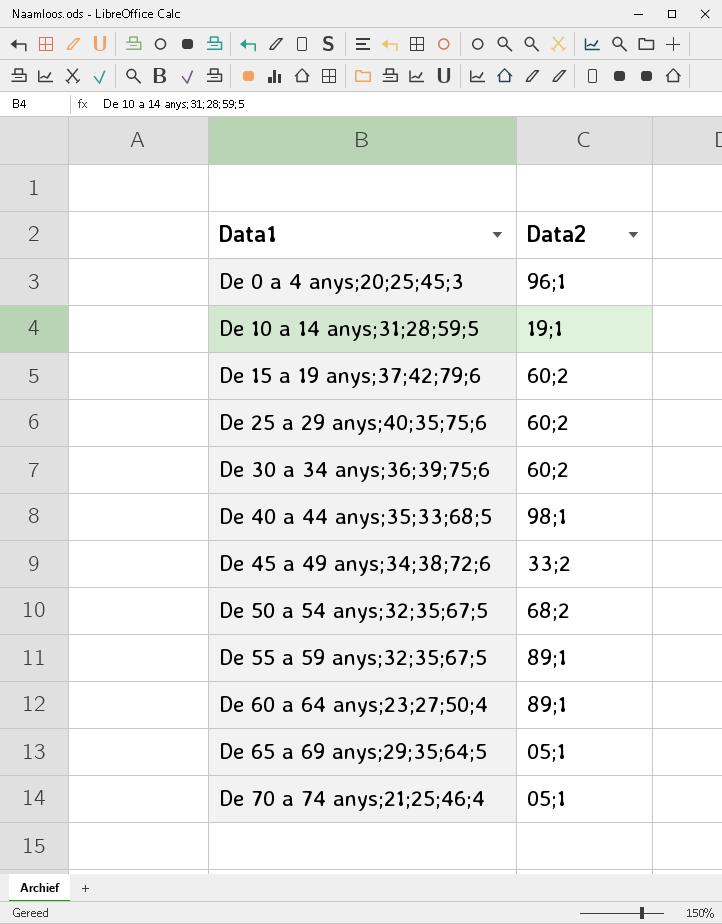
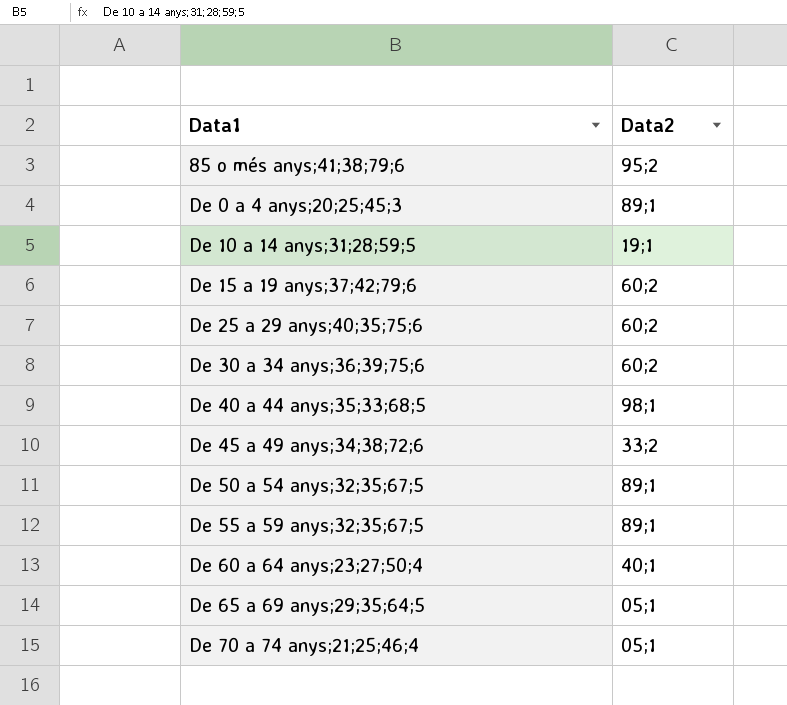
row 85 o més anys;41;38;79;6: none -> 95;2
De 0 a 4 anys;20;25;45;3 | Data2: 96;1 -> 89;1
De 50 a 54 anys;32;35;67;5 | Data2: 68;2 -> 89;1
De 60 a 64 anys;23;27;50;4 | Data2: 89;1 -> 40;1

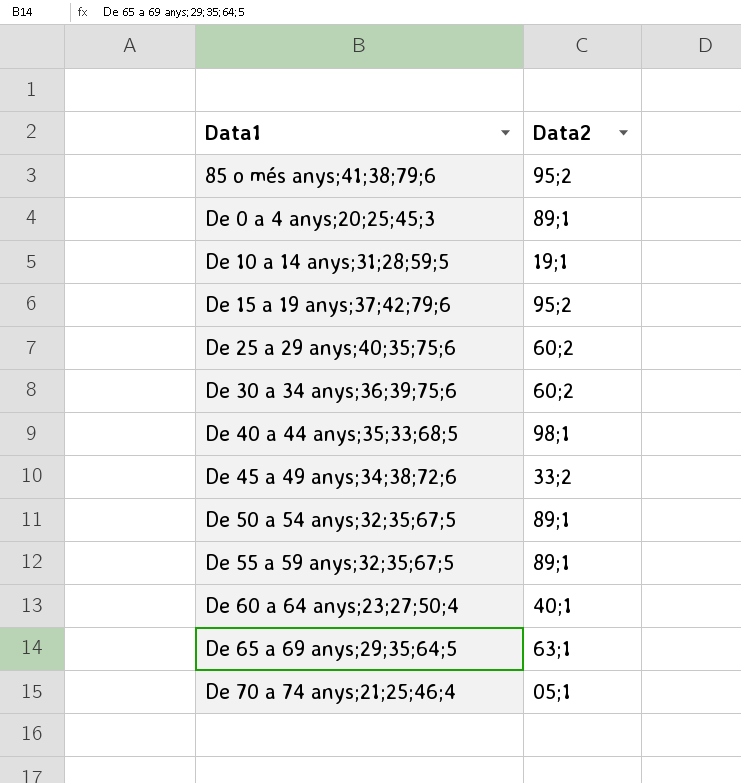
De 15 a 19 anys;37;42;79;6 | Data2: 60;2 -> 95;2
De 65 a 69 anys;29;35;64;5 | Data2: 05;1 -> 63;1

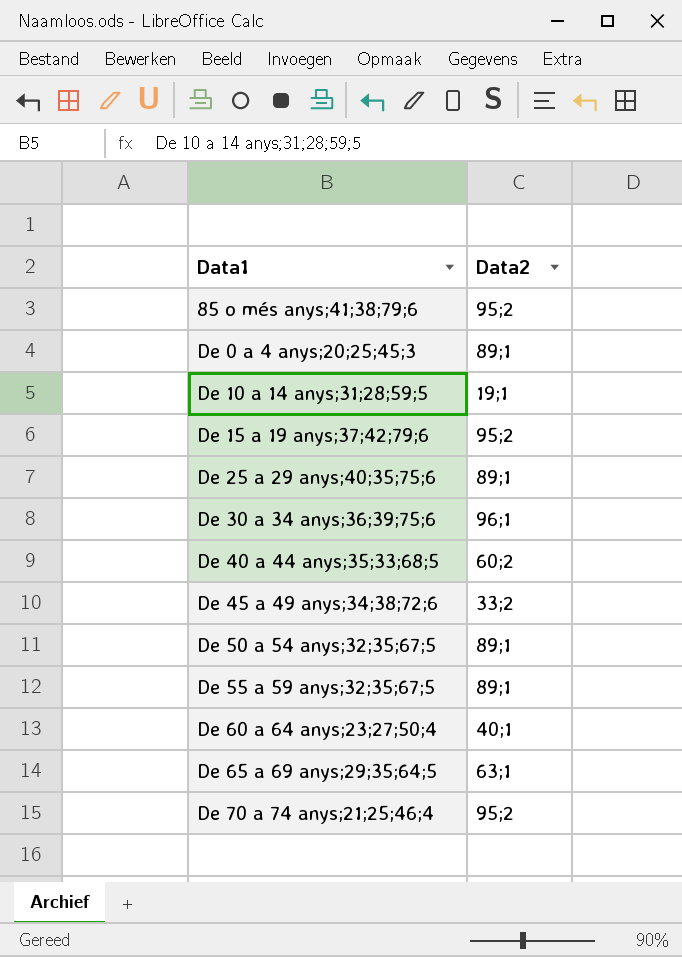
De 25 a 29 anys;40;35;75;6 | Data2: 60;2 -> 89;1
De 30 a 34 anys;36;39;75;6 | Data2: 60;2 -> 96;1
De 40 a 44 anys;35;33;68;5 | Data2: 98;1 -> 60;2
De 70 a 74 anys;21;25;46;4 | Data2: 05;1 -> 95;2

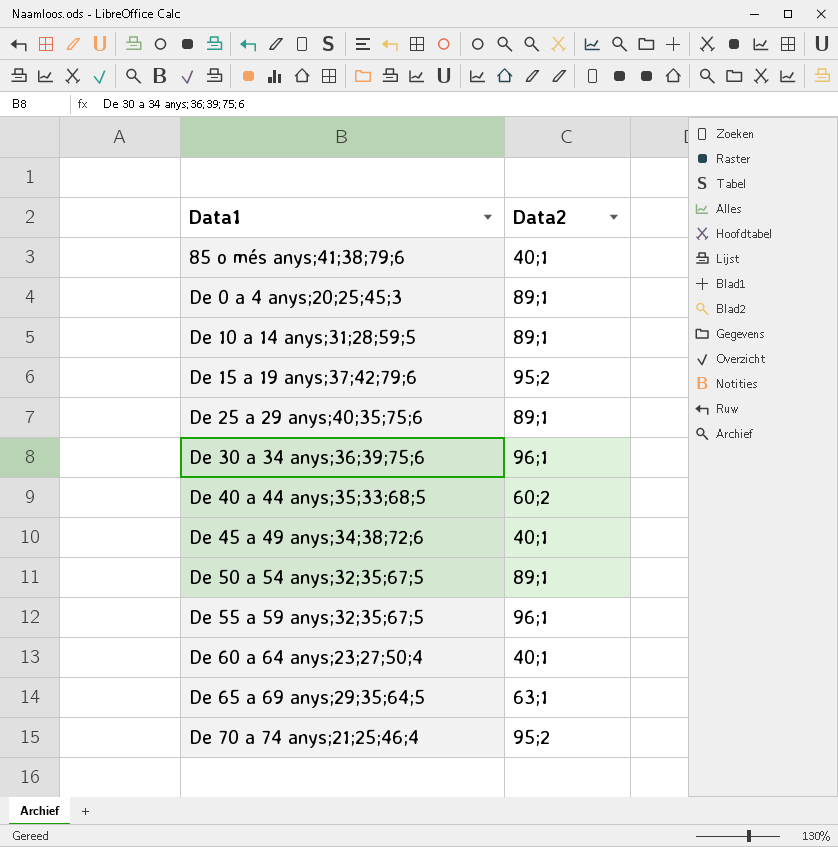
85 o més anys;41;38;79;6 | Data2: 95;2 -> 40;1
De 10 a 14 anys;31;28;59;5 | Data2: 19;1 -> 89;1
De 45 a 49 anys;34;38;72;6 | Data2: 33;2 -> 40;1
De 55 a 59 anys;32;35;67;5 | Data2: 89;1 -> 96;1

